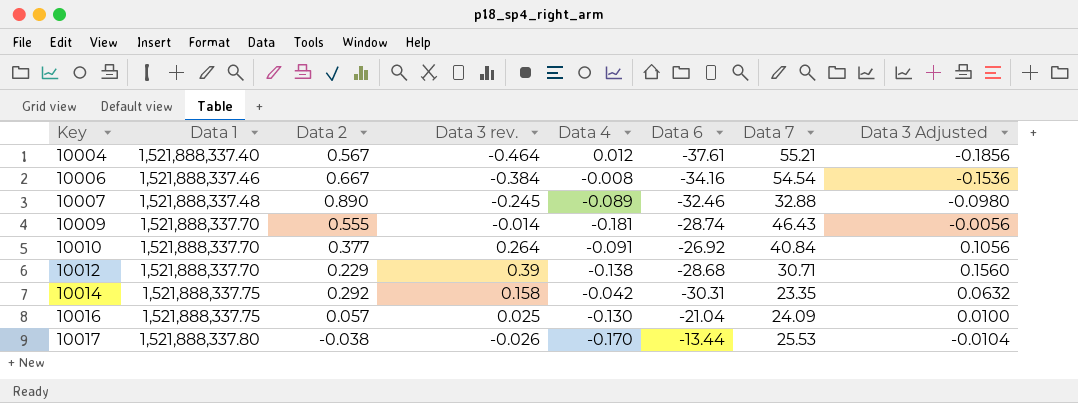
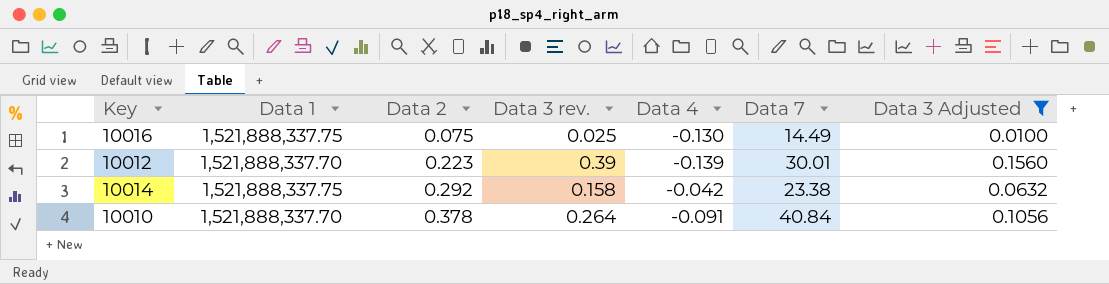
filter: none -> Data 3 Adjusted >= 0.0100
row order: Key ascending -> Data 2 ascending
column Data 6 | position: 6 -> none
10016 | Data 2: 0.057 -> 0.075
10016 | Data 7: 24.09 -> 14.49
10012 | Data 2: 0.229 -> 0.223
10012 | Data 4: -0.138 -> -0.139
10012 | Data 7: 30.71 -> 30.01
10014 | Data 7: 23.35 -> 23.38
10010 | Data 2: 0.377 -> 0.378

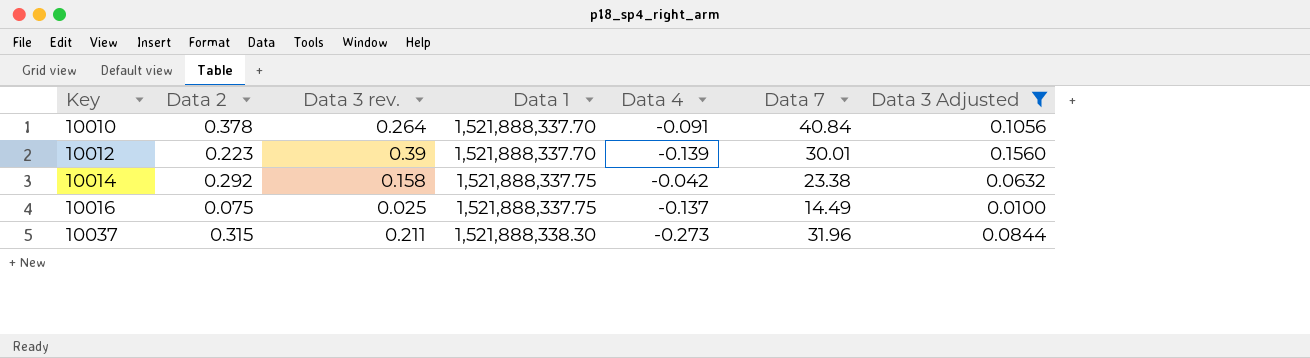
row order: Data 2 ascending -> Key ascending
column Data 1 | position: 2 -> 4
10016 | Data 4: -0.130 -> -0.137
row 10037: none -> 0.315 | 0.211 | 1,521,888,338.30 | -0.273 | 31.96 | 0.0844

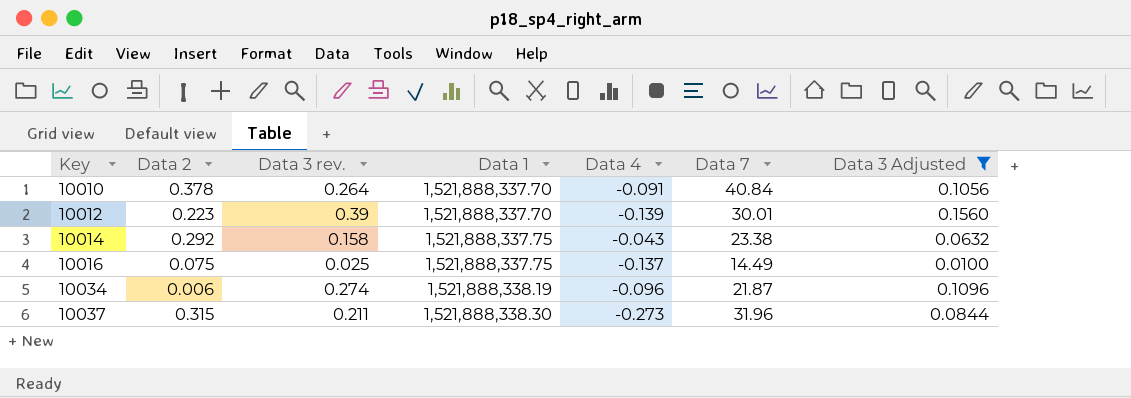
10014 | Data 4: -0.042 -> -0.043
row 10034: none -> 0.006 | 0.274 | 1,521,888,338.19 | -0.096 | 21.87 | 0.1096

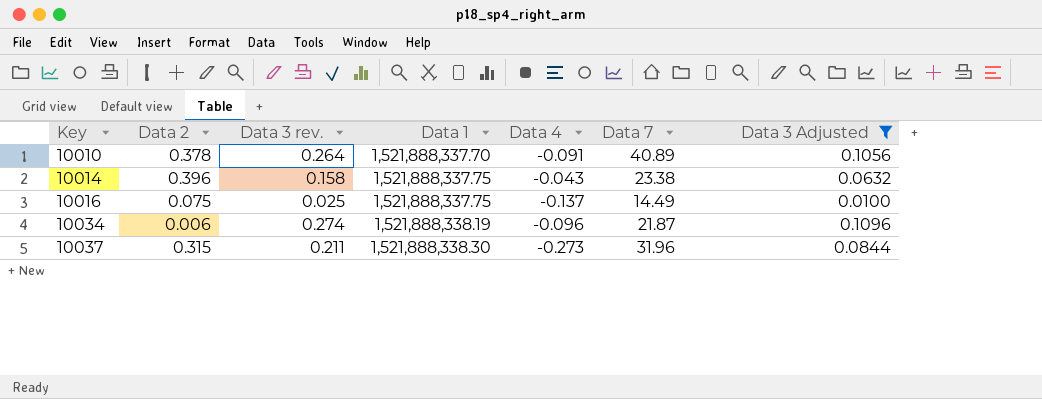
row 10012: 0.223 | 0.39 | 1,521,888,337.70 | -0.139 | 30.01 | 0.1560 -> none
10010 | Data 7: 40.84 -> 40.89
10014 | Data 2: 0.292 -> 0.396

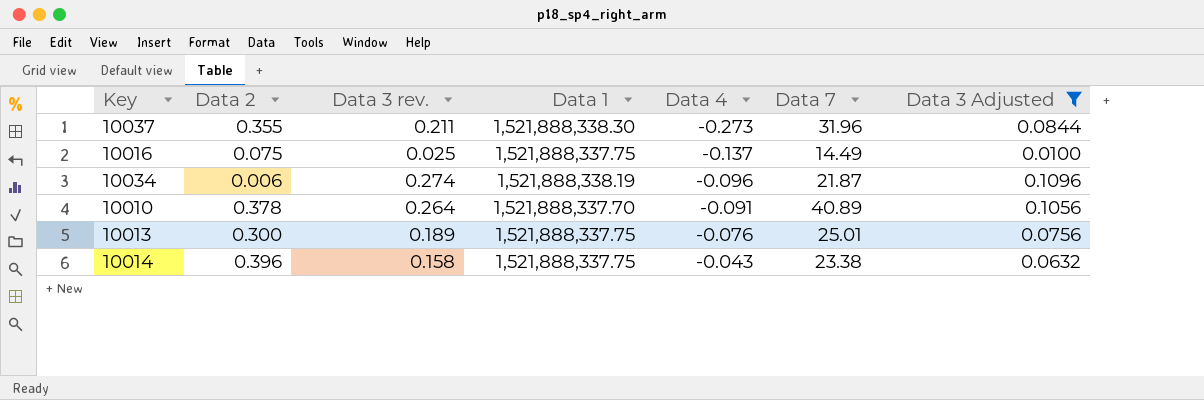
row order: Key ascending -> Data 4 ascending
10037 | Data 2: 0.315 -> 0.355
row 10013: none -> 0.300 | 0.189 | 1,521,888,337.75 | -0.076 | 25.01 | 0.0756

